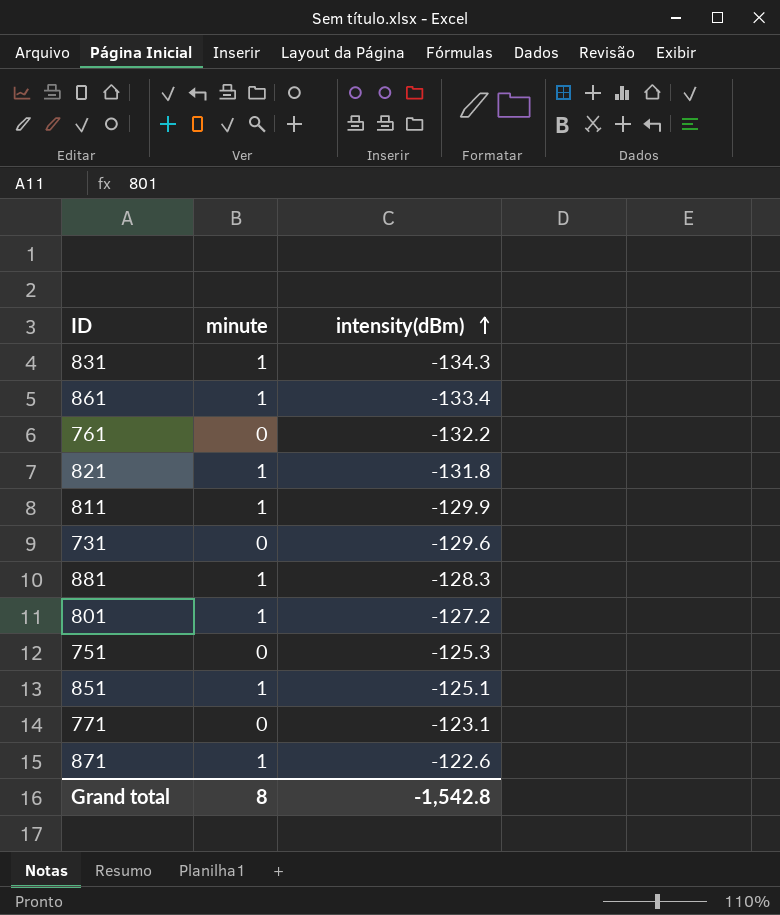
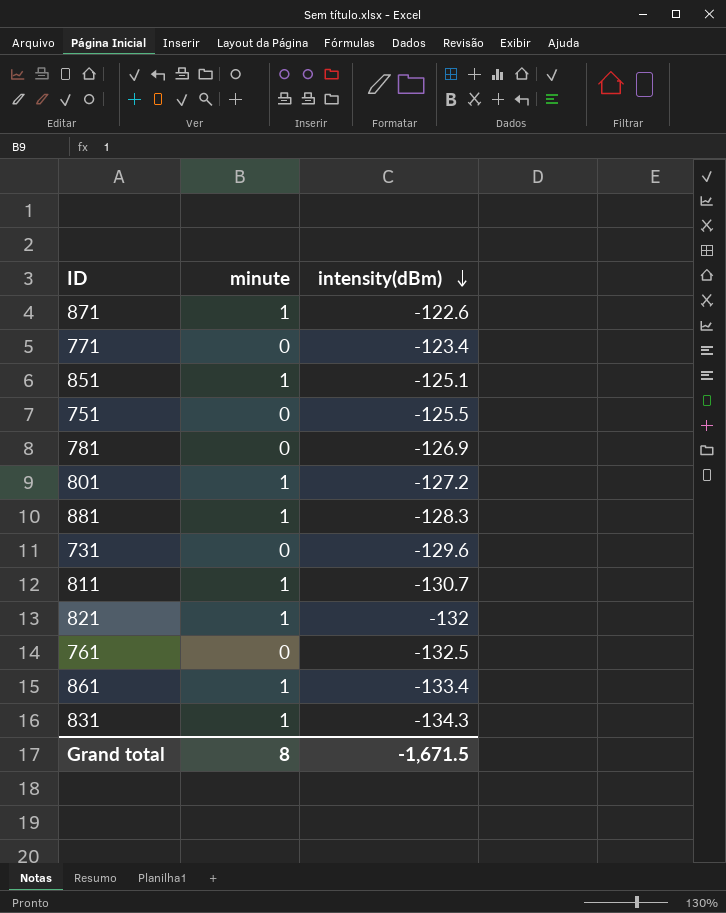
row order: intensity(dBm) ascending -> intensity(dBm) descending
771 | intensity(dBm): -123.1 -> -123.4
751 | intensity(dBm): -125.3 -> -125.5
row 781: none -> 0 | -126.9
811 | intensity(dBm): -129.9 -> -130.7
821 | intensity(dBm): -131.8 -> -132
761 | intensity(dBm): -132.2 -> -132.5
Grand total | intensity(dBm): -1,542.8 -> -1,671.5

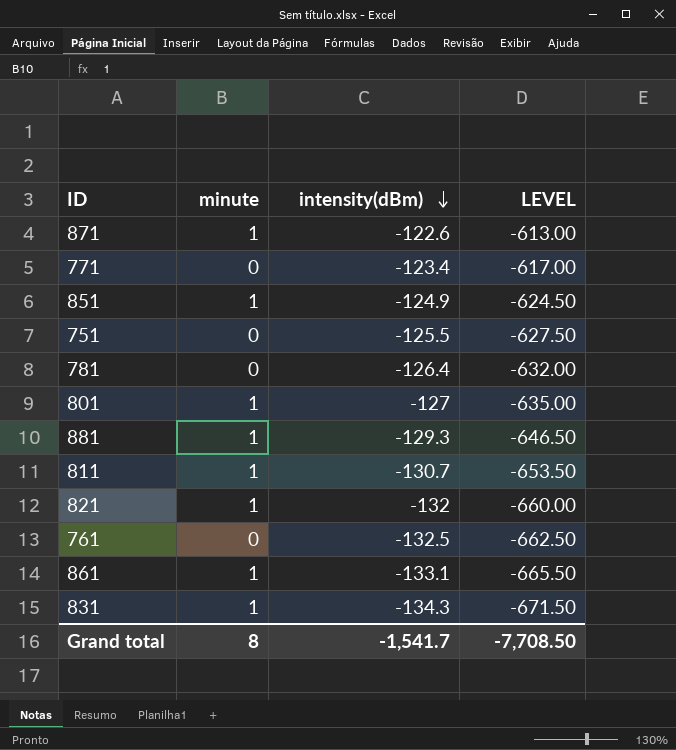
column LEVEL | formula: none -> [intensity(dBm)] * 5
row 731: 0 | -129.6 -> none
851 | intensity(dBm): -125.1 -> -124.9
781 | intensity(dBm): -126.9 -> -126.4
801 | intensity(dBm): -127.2 -> -127
881 | intensity(dBm): -128.3 -> -129.3
861 | intensity(dBm): -133.4 -> -133.1
Grand total | intensity(dBm): -1,671.5 -> -1,541.7

